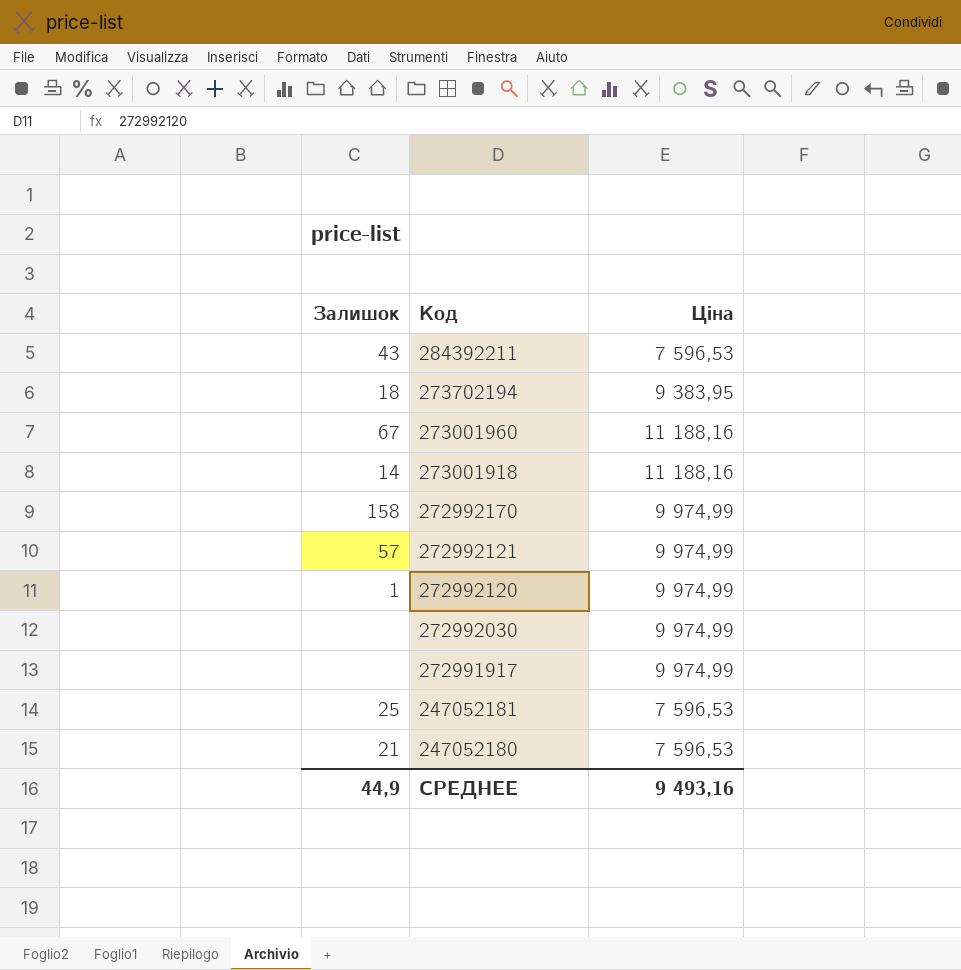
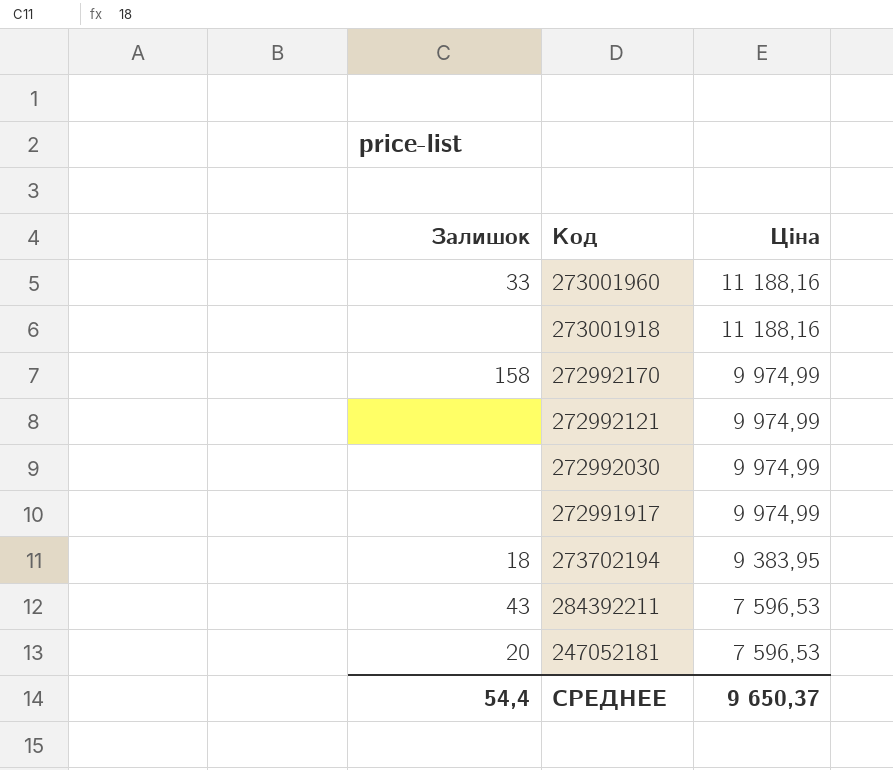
row order: Код descending -> Ціна descending
row 272992120: 1 | 9 974,99 -> none
row 247052180: 21 | 7 596,53 -> none
273001960 | Залишок: 67 -> 33
273001918 | Залишок: 14 -> none
272992121 | Залишок: 57 -> none
247052181 | Залишок: 25 -> 20
СРЕДНЕЕ | Залишок: 44,9 -> 54,4
СРЕДНЕЕ | Ціна: 9 493,16 -> 9 650,37

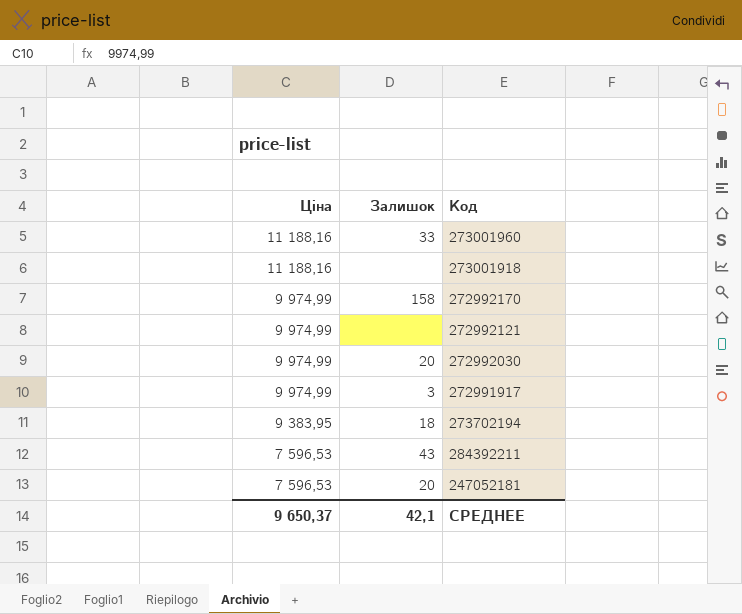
column Ціна | position: 3 -> 1
272992030 | Залишок: none -> 20
272991917 | Залишок: none -> 3
СРЕДНЕЕ | Залишок: 54,4 -> 42,1

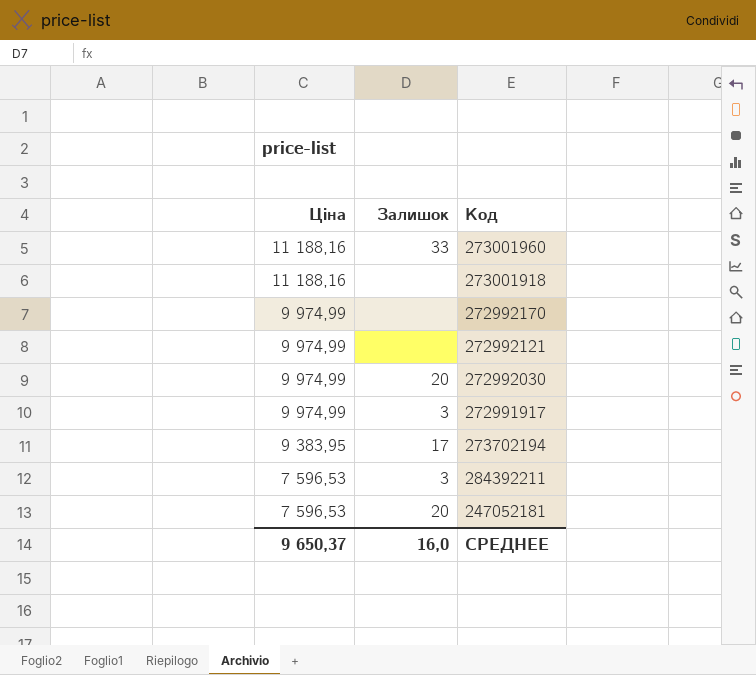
272992170 | Залишок: 158 -> none
273702194 | Залишок: 18 -> 17
284392211 | Залишок: 43 -> 3
СРЕДНЕЕ | Залишок: 42,1 -> 16,0

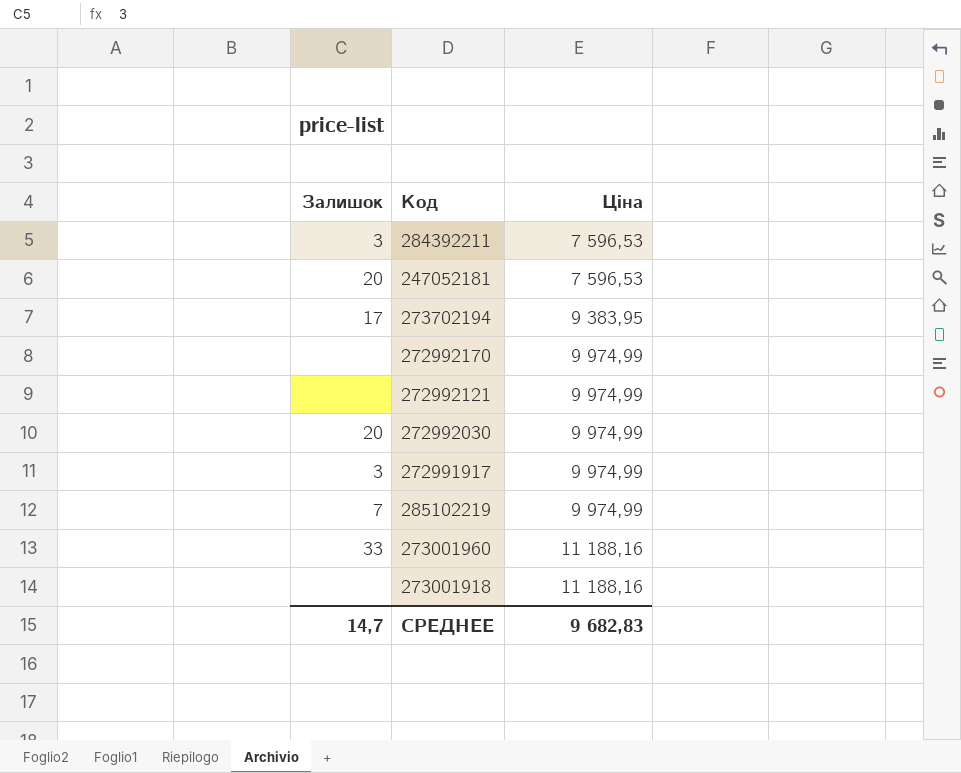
row order: Ціна descending -> Ціна ascending
column Ціна | position: 1 -> 3
row 285102219: none -> 7 | 9 974,99
СРЕДНЕЕ | Залишок: 16,0 -> 14,7
СРЕДНЕЕ | Ціна: 9 650,37 -> 9 682,83

